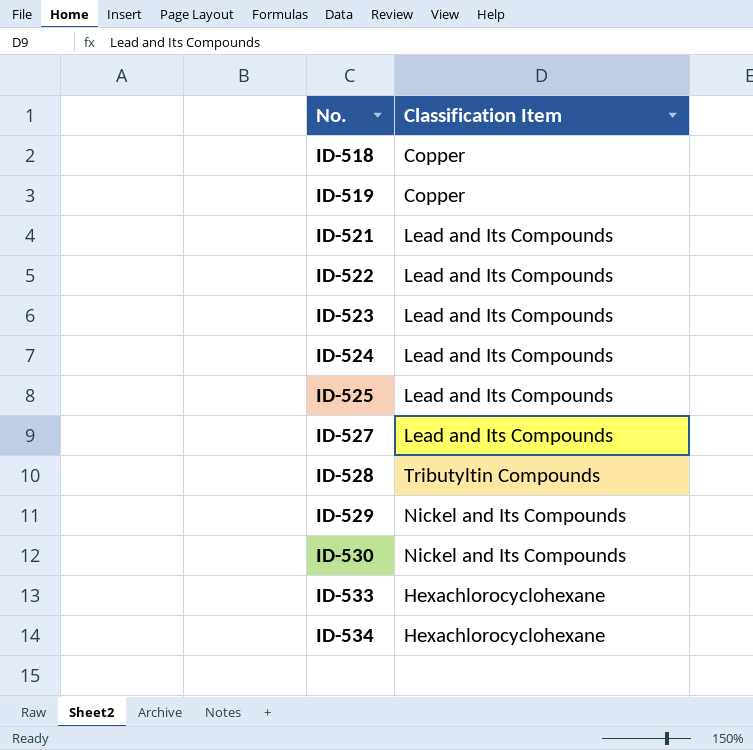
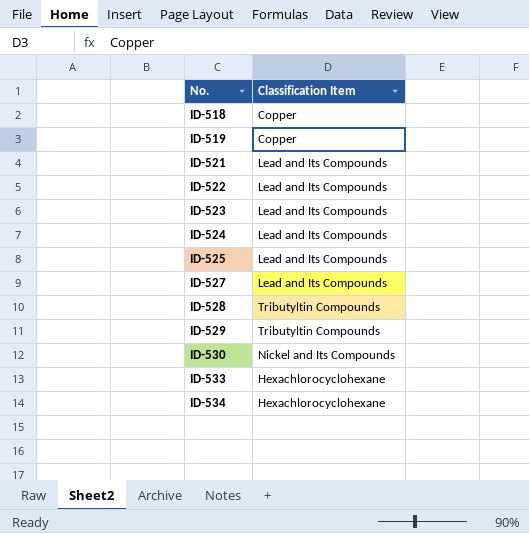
ID-529 | Classification Item: Nickel and Its Compounds -> Tributyltin Compounds

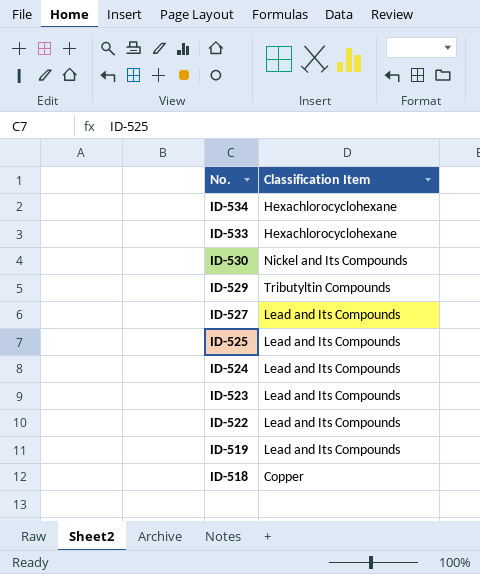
row order: No. ascending -> No. descending
row ID-521: Lead and Its Compounds -> none
row ID-528: Tributyltin Compounds -> none
ID-519 | Classification Item: Copper -> Lead and Its Compounds

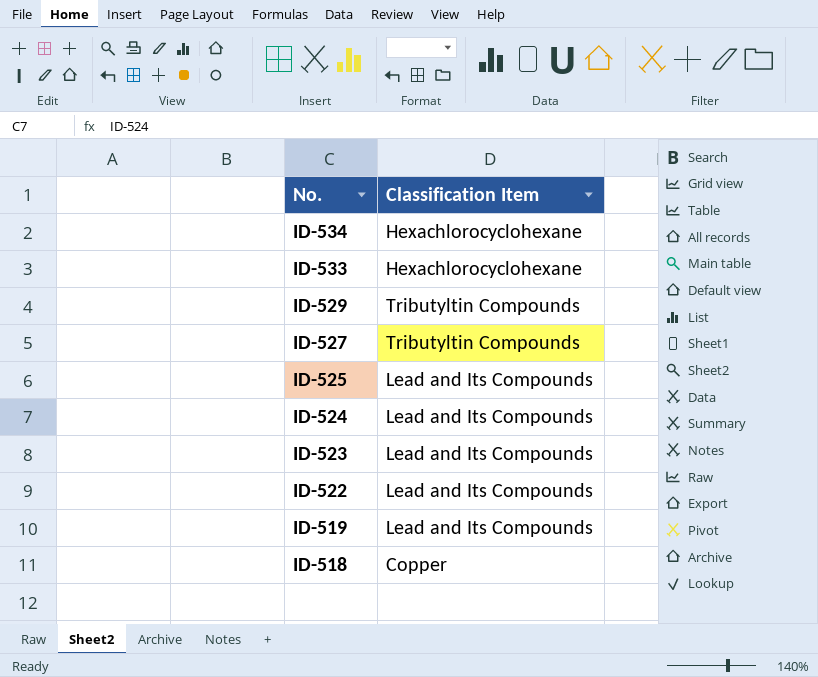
row ID-530: Nickel and Its Compounds -> none
ID-527 | Classification Item: Lead and Its Compounds -> Tributyltin Compounds

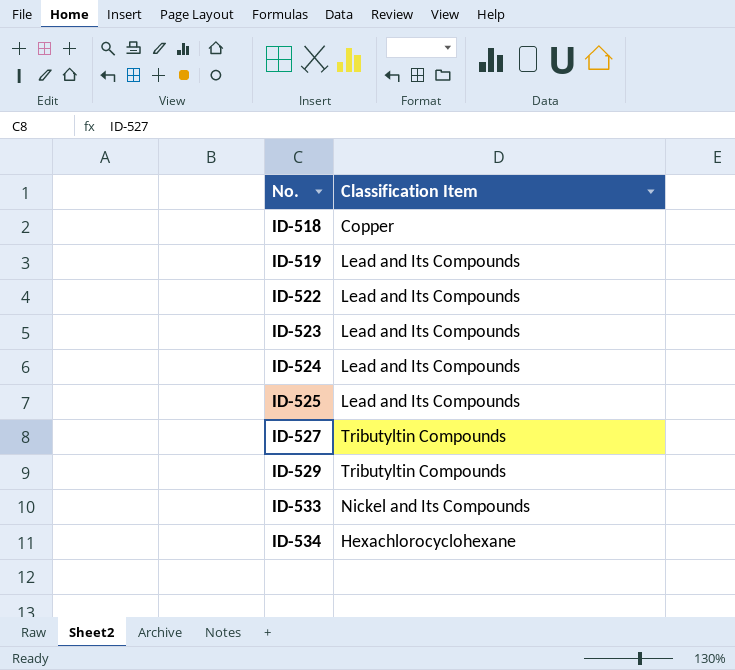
row order: No. descending -> No. ascending
ID-533 | Classification Item: Hexachlorocyclohexane -> Nickel and Its Compounds

